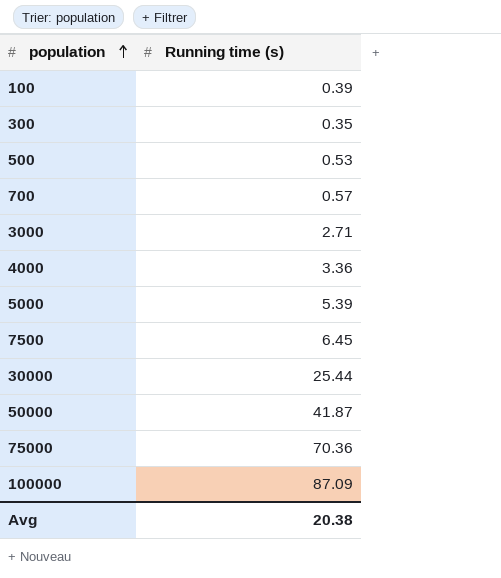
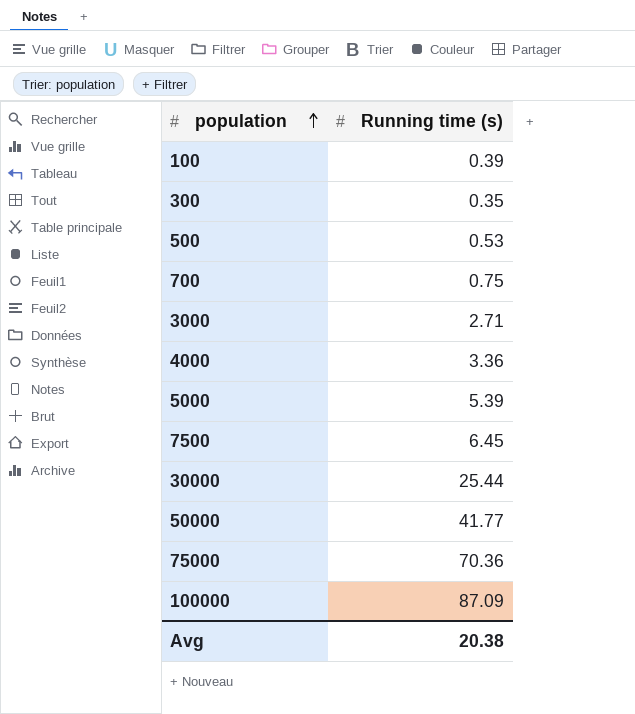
700 | Running time (s): 0.57 -> 0.75
50000 | Running time (s): 41.87 -> 41.77

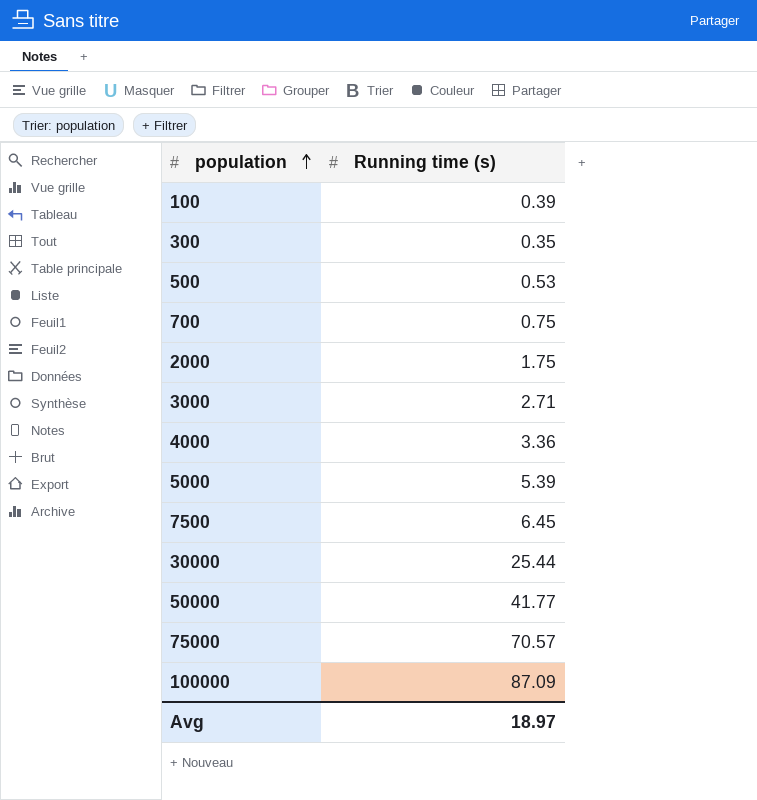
row 2000: none -> 1.75
75000 | Running time (s): 70.36 -> 70.57
Avg | Running time (s): 20.38 -> 18.97

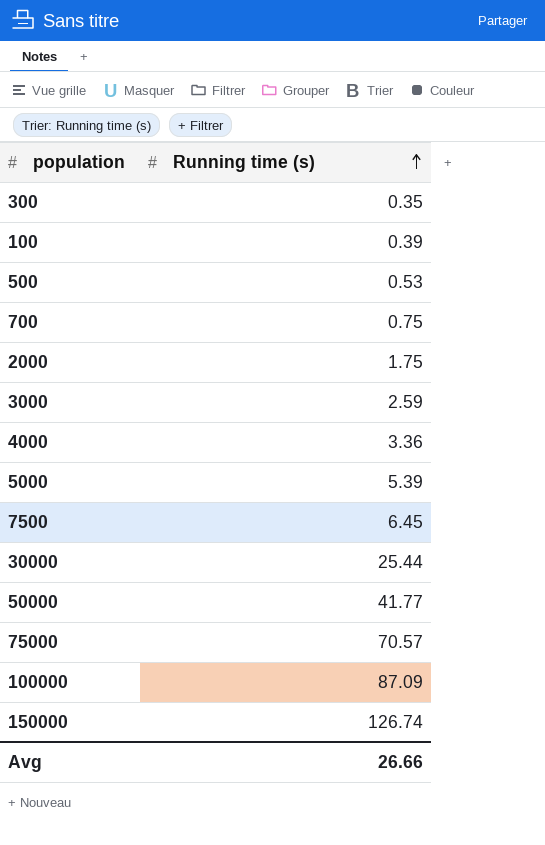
row order: population ascending -> Running time (s) ascending
3000 | Running time (s): 2.71 -> 2.59
row 150000: none -> 126.74
Avg | Running time (s): 18.97 -> 26.66

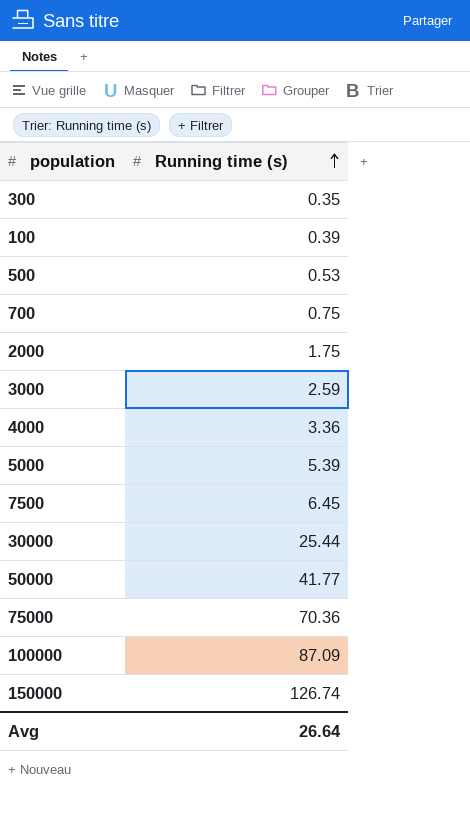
75000 | Running time (s): 70.57 -> 70.36
Avg | Running time (s): 26.66 -> 26.64

